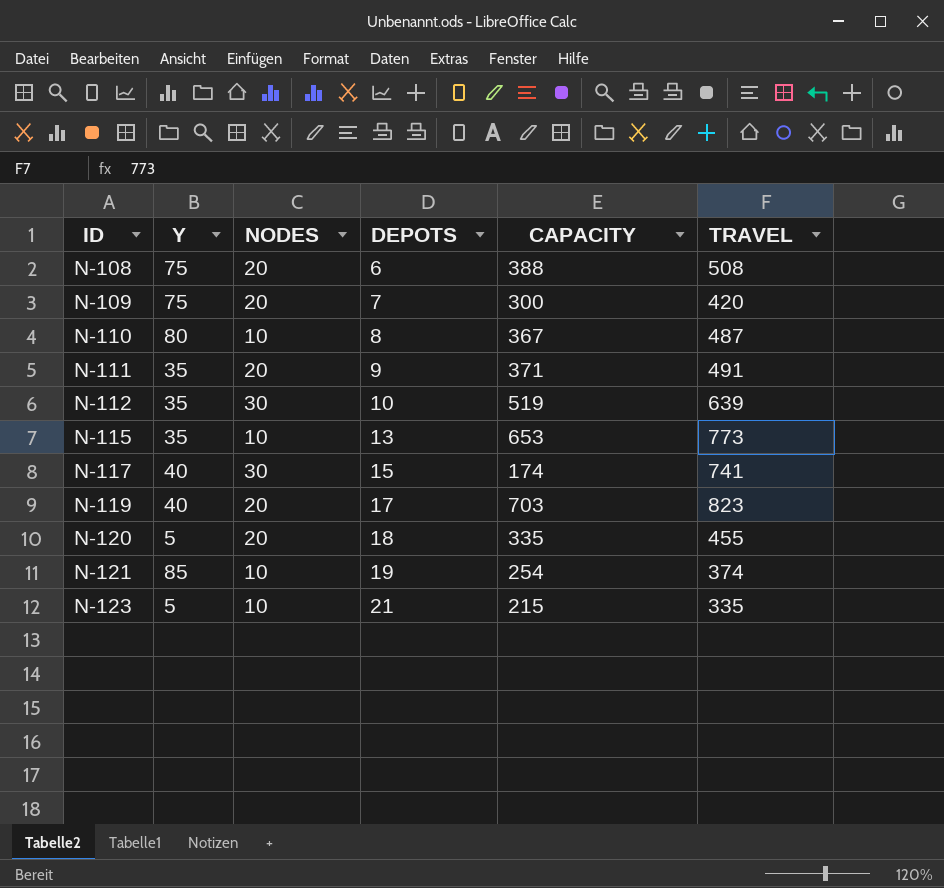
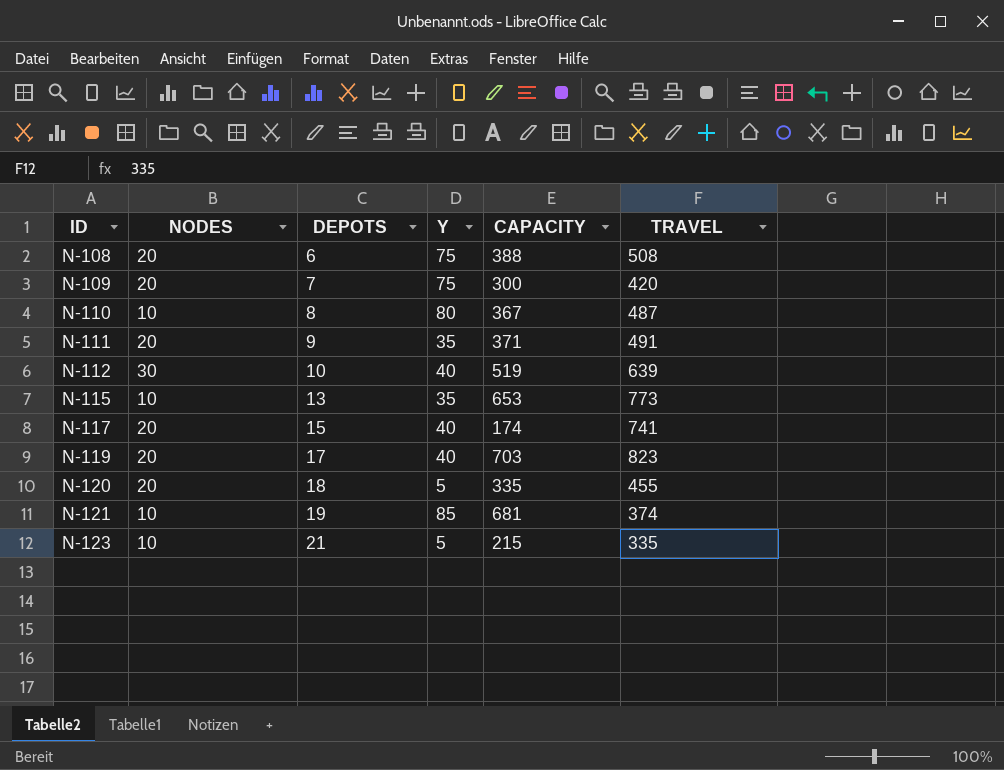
column Y | position: 2 -> 4
N-112 | Y: 35 -> 40
N-117 | NODES: 30 -> 20
N-121 | CAPACITY: 254 -> 681

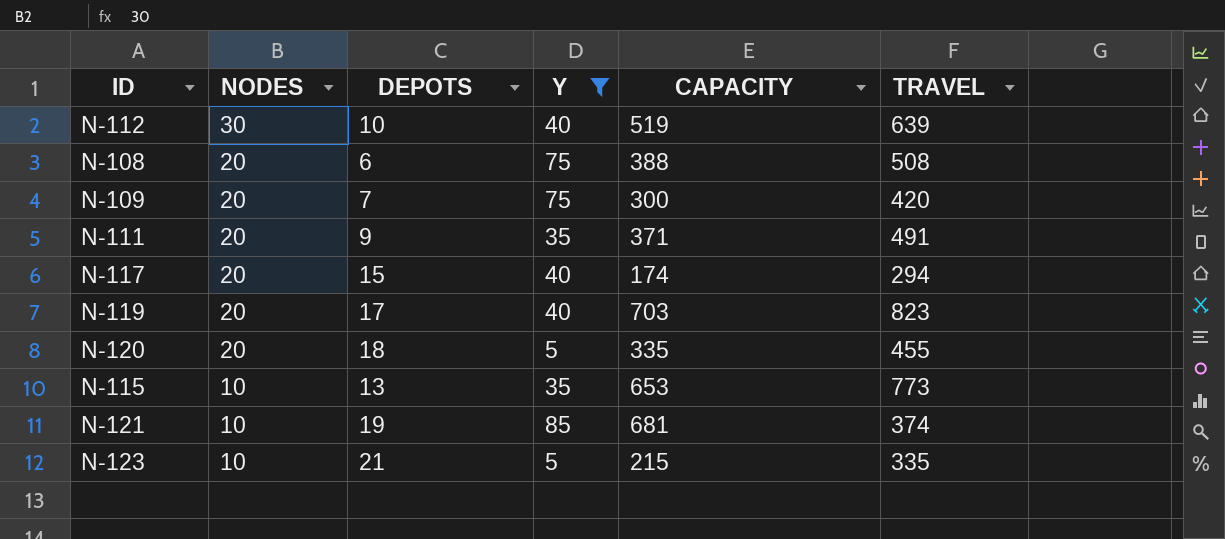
filter: none -> Y != 80
row order: ID ascending -> NODES descending
N-117 | TRAVEL: 741 -> 294

